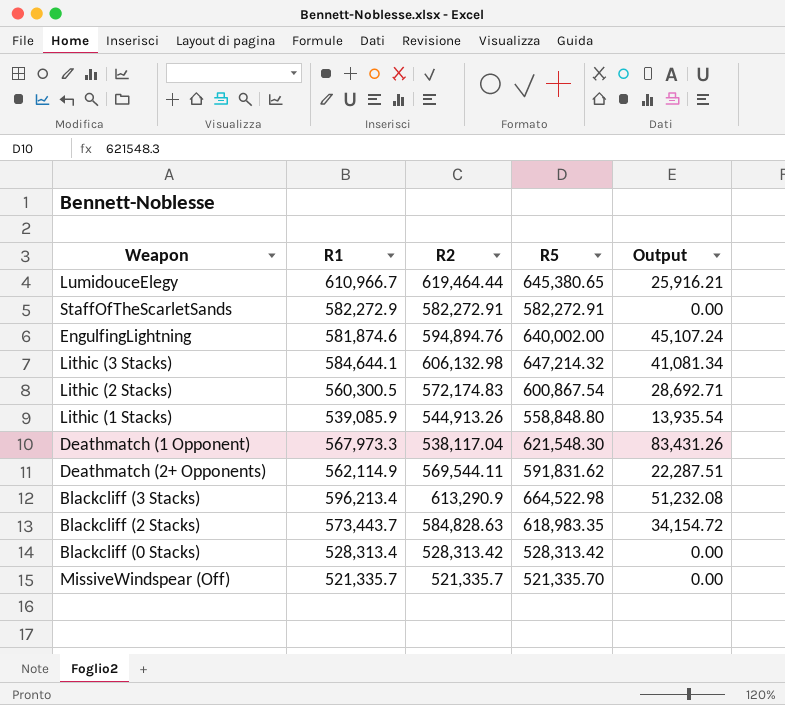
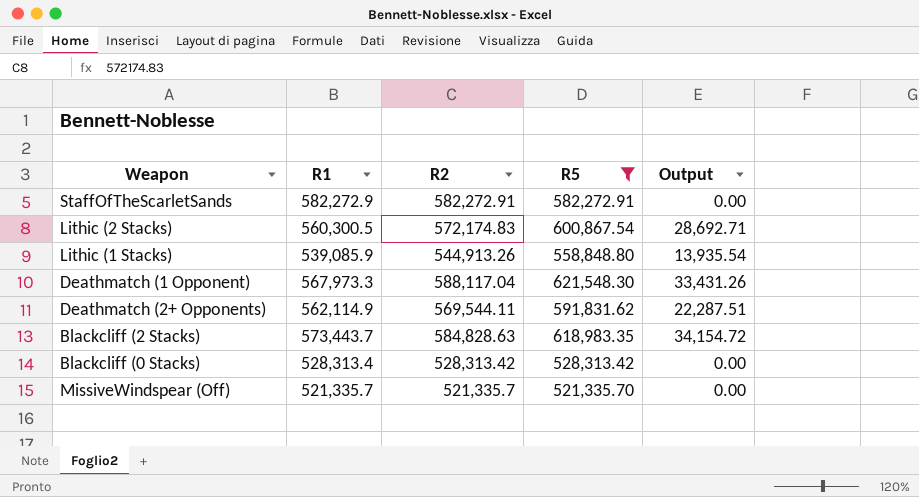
filter: none -> R5 <= 621,548.30
Deathmatch (1 Opponent) | R2: 538,117.04 -> 588,117.04
Deathmatch (1 Opponent) | Output: 83,431.26 -> 33,431.26

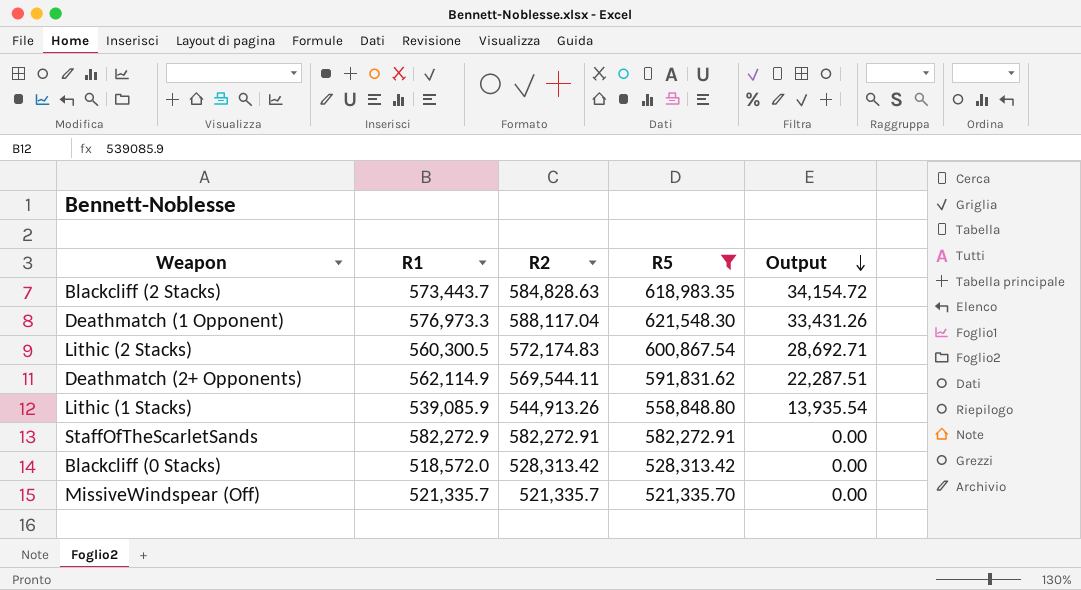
row order: none -> Output descending
Deathmatch (1 Opponent) | R1: 567,973.3 -> 576,973.3
Blackcliff (0 Stacks) | R1: 528,313.4 -> 518,572.0

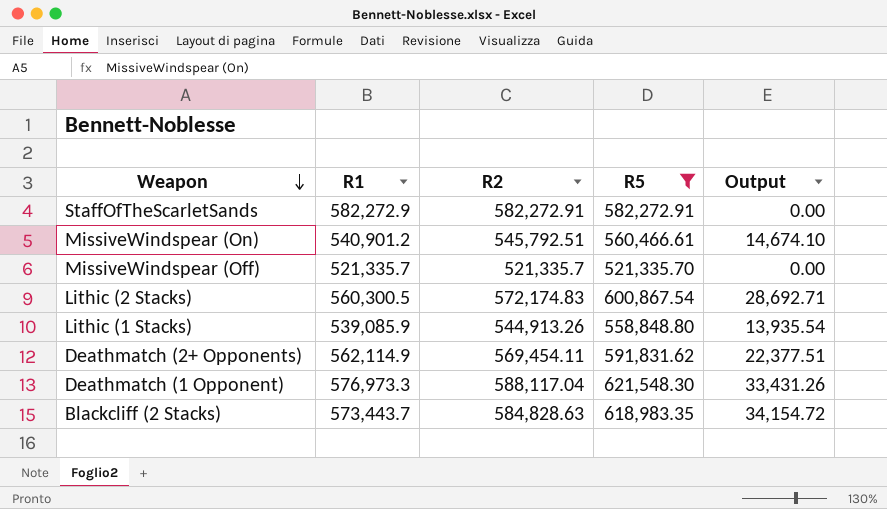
row order: Output descending -> Weapon descending
row Blackcliff (0 Stacks): 518,572.0 | 528,313.42 | 528,313.42 | 0.00 -> none
row MissiveWindspear (On): none -> 540,901.2 | 545,792.51 | 560,466.61 | 14,674.10
Deathmatch (2+ Opponents) | R2: 569,544.11 -> 569,454.11
Deathmatch (2+ Opponents) | Output: 22,287.51 -> 22,377.51

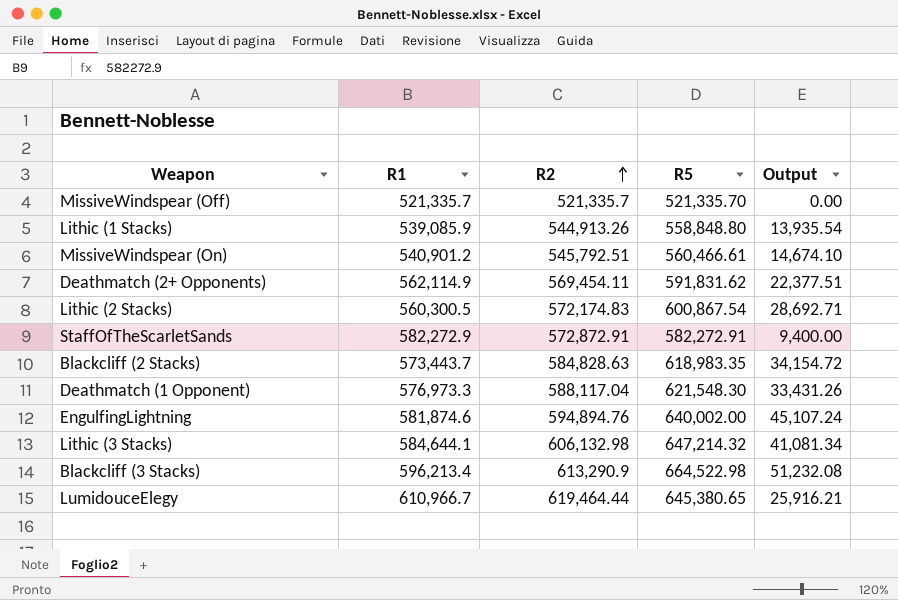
filter: R5 <= 621,548.30 -> none
row order: Weapon descending -> R2 ascending
StaffOfTheScarletSands | R2: 582,272.91 -> 572,872.91
StaffOfTheScarletSands | Output: 0.00 -> 9,400.00

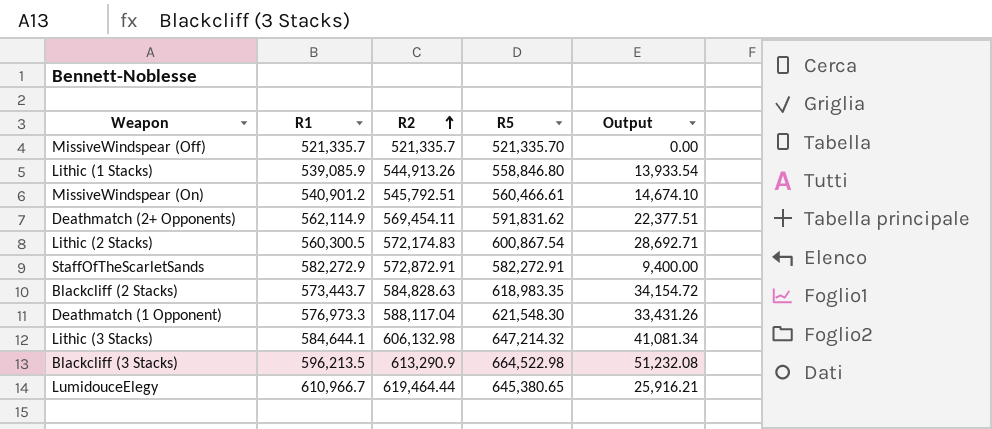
row EngulfingLightning: 581,874.6 | 594,894.76 | 640,002.00 | 45,107.24 -> none
Lithic (1 Stacks) | R5: 558,848.80 -> 558,846.80
Lithic (1 Stacks) | Output: 13,935.54 -> 13,933.54
Blackcliff (3 Stacks) | R1: 596,213.4 -> 596,213.5

